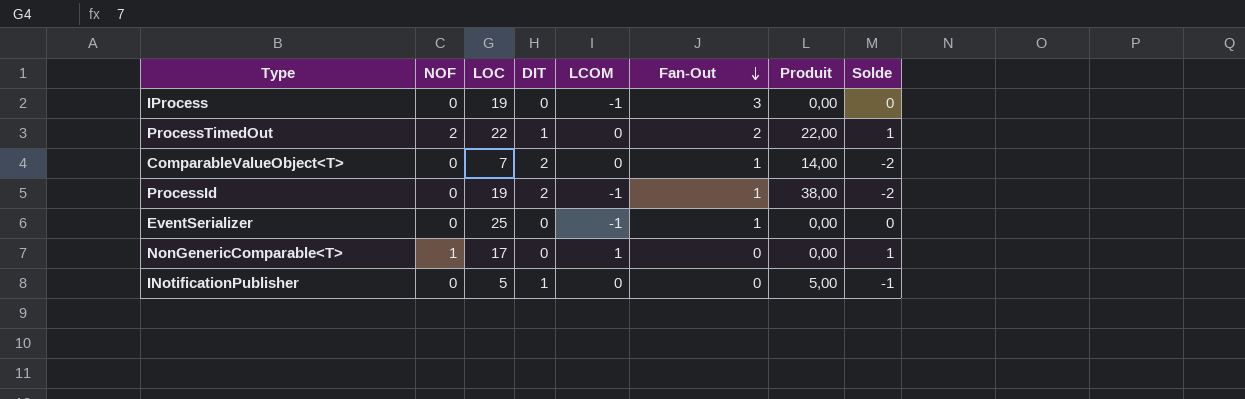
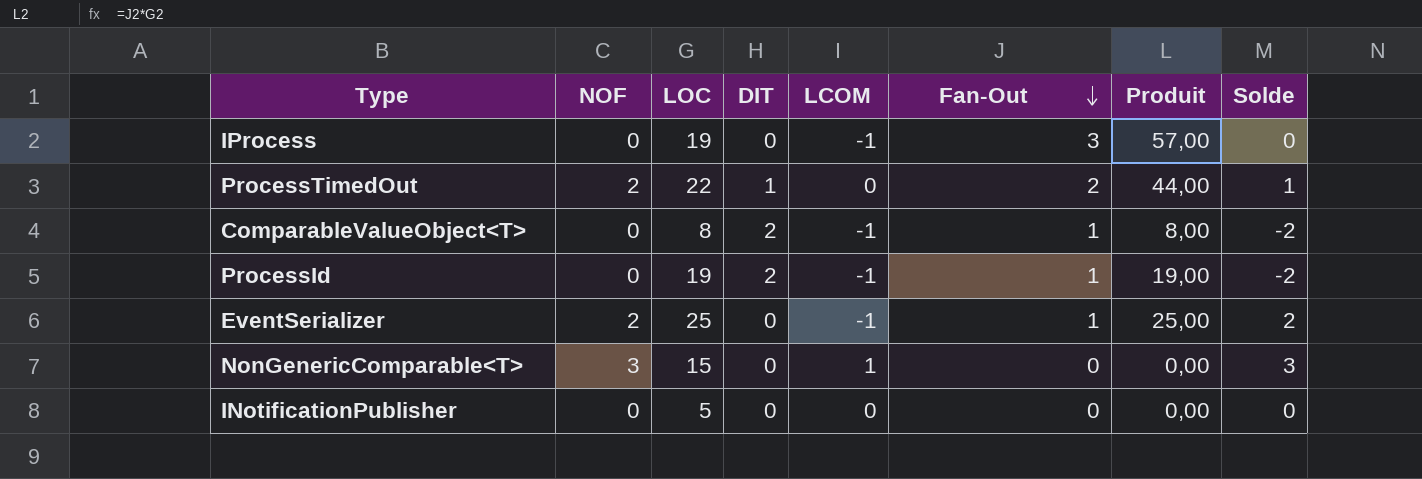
column Produit | formula: [LOC] * [DIT] -> [LOC] * [Fan-Out]
ComparableValueObject<T> | LOC: 7 -> 8
ComparableValueObject<T> | LCOM: 0 -> -1
EventSerializer | NOF: 0 -> 2
EventSerializer | Solde: 0 -> 2
NonGenericComparable<T> | NOF: 1 -> 3
NonGenericComparable<T> | LOC: 17 -> 15
NonGenericComparable<T> | Solde: 1 -> 3
INotificationPublisher | DIT: 1 -> 0
INotificationPublisher | Solde: -1 -> 0

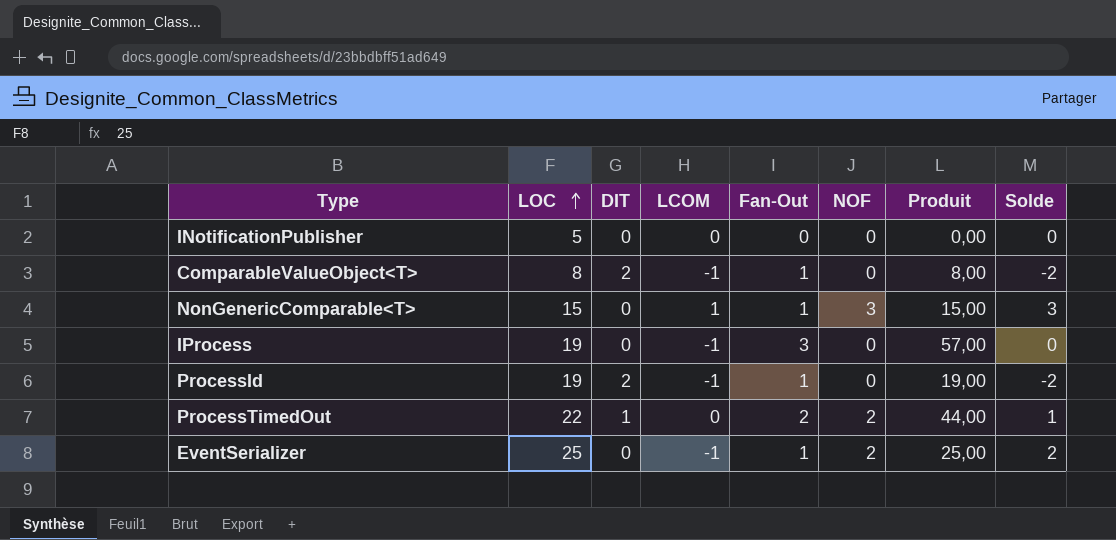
row order: Fan-Out descending -> LOC ascending
column NOF | position: 2 -> 6
NonGenericComparable<T> | Fan-Out: 0 -> 1
NonGenericComparable<T> | Produit: 0,00 -> 15,00

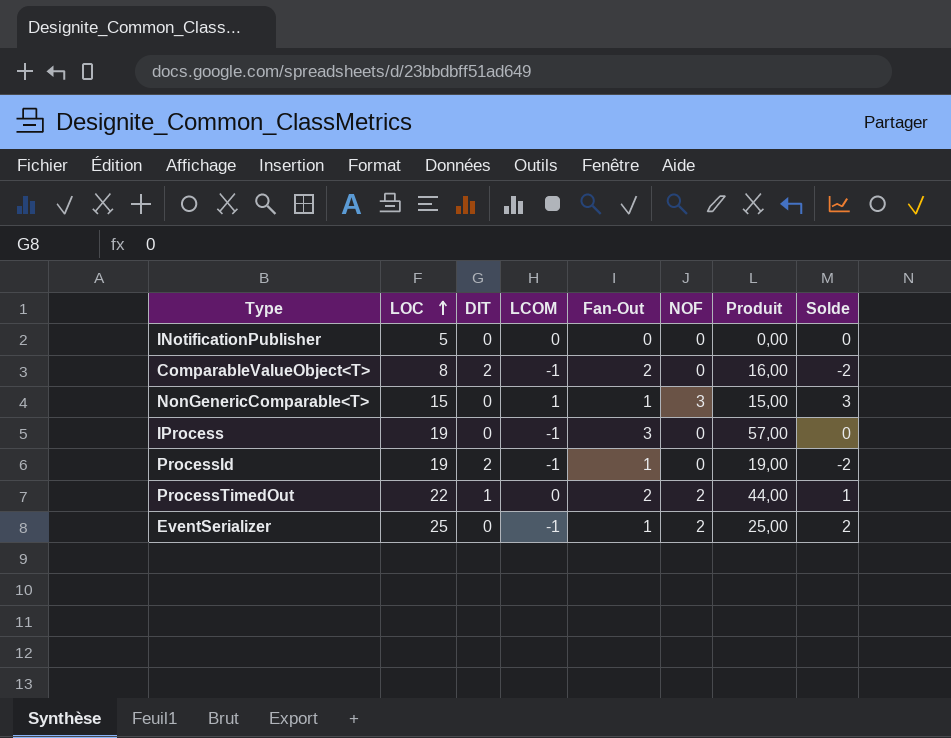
ComparableValueObject<T> | Fan-Out: 1 -> 2
ComparableValueObject<T> | Produit: 8,00 -> 16,00

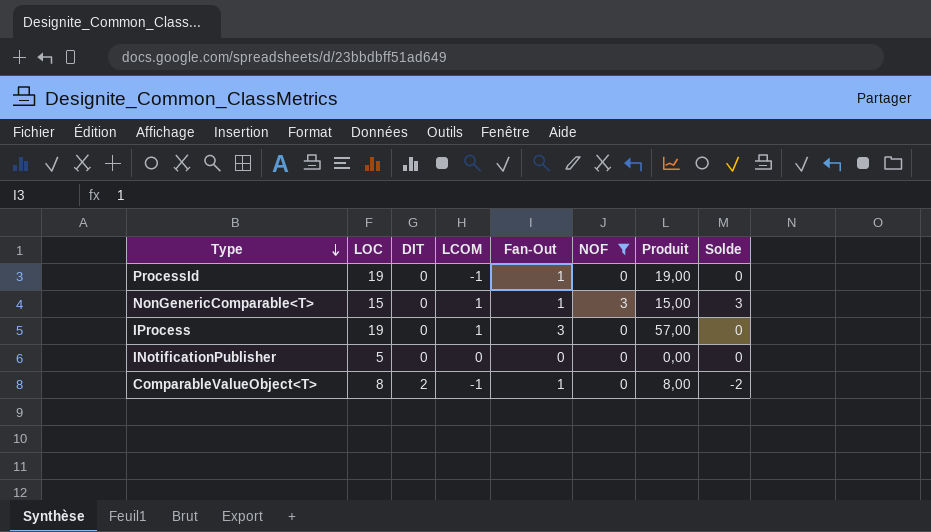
filter: none -> NOF != 2
row order: LOC ascending -> Type descending
ProcessId | DIT: 2 -> 0
ProcessId | Solde: -2 -> 0
IProcess | LCOM: -1 -> 1
ComparableValueObject<T> | Fan-Out: 2 -> 1
ComparableValueObject<T> | Produit: 16,00 -> 8,00

